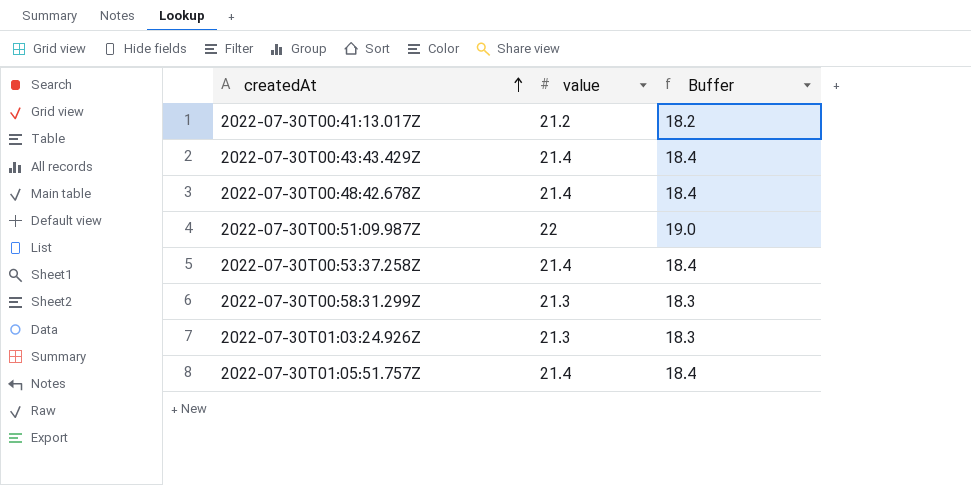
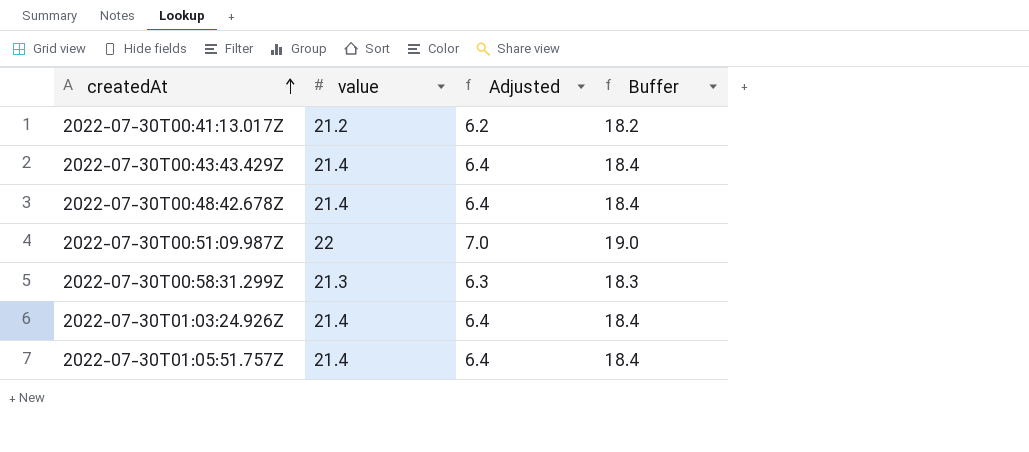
column Adjusted | formula: none -> [value] - 15
row 2022-07-30T00:53:37.258Z: 21.4 | 18.4 -> none
2022-07-30T01:03:24.926Z | value: 21.3 -> 21.4
2022-07-30T01:03:24.926Z | Buffer: 18.3 -> 18.4

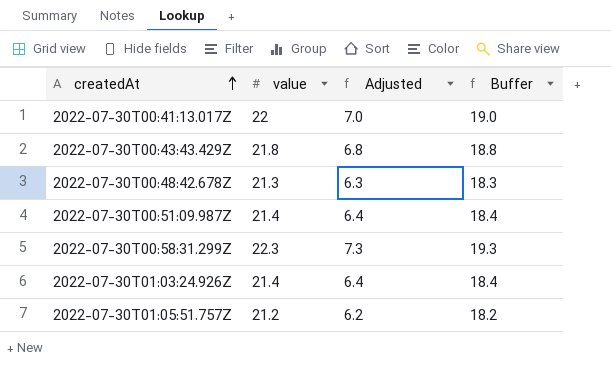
2022-07-30T00:41:13.017Z | value: 21.2 -> 22
2022-07-30T00:41:13.017Z | Adjusted: 6.2 -> 7.0
2022-07-30T00:41:13.017Z | Buffer: 18.2 -> 19.0
2022-07-30T00:43:43.429Z | value: 21.4 -> 21.8
2022-07-30T00:43:43.429Z | Adjusted: 6.4 -> 6.8
2022-07-30T00:43:43.429Z | Buffer: 18.4 -> 18.8
2022-07-30T00:48:42.678Z | value: 21.4 -> 21.3
2022-07-30T00:48:42.678Z | Adjusted: 6.4 -> 6.3
2022-07-30T00:48:42.678Z | Buffer: 18.4 -> 18.3
2022-07-30T00:51:09.987Z | value: 22 -> 21.4
2022-07-30T00:51:09.987Z | Adjusted: 7.0 -> 6.4
2022-07-30T00:51:09.987Z | Buffer: 19.0 -> 18.4
2022-07-30T00:58:31.299Z | value: 21.3 -> 22.3
2022-07-30T00:58:31.299Z | Adjusted: 6.3 -> 7.3
2022-07-30T00:58:31.299Z | Buffer: 18.3 -> 19.3
2022-07-30T01:05:51.757Z | value: 21.4 -> 21.2
2022-07-30T01:05:51.757Z | Adjusted: 6.4 -> 6.2
2022-07-30T01:05:51.757Z | Buffer: 18.4 -> 18.2

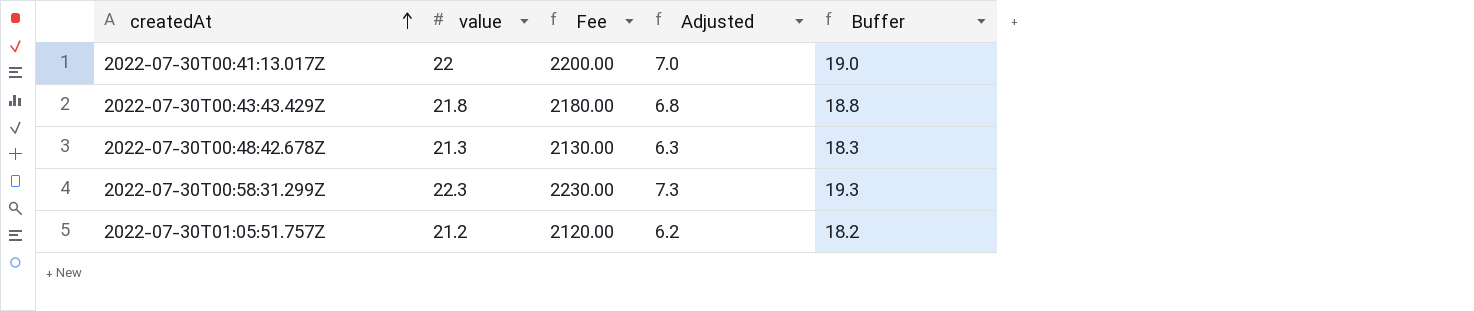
column Fee | formula: none -> [value] * 100
row 2022-07-30T00:51:09.987Z: 21.4 | 6.4 | 18.4 -> none
row 2022-07-30T01:03:24.926Z: 21.4 | 6.4 | 18.4 -> none

